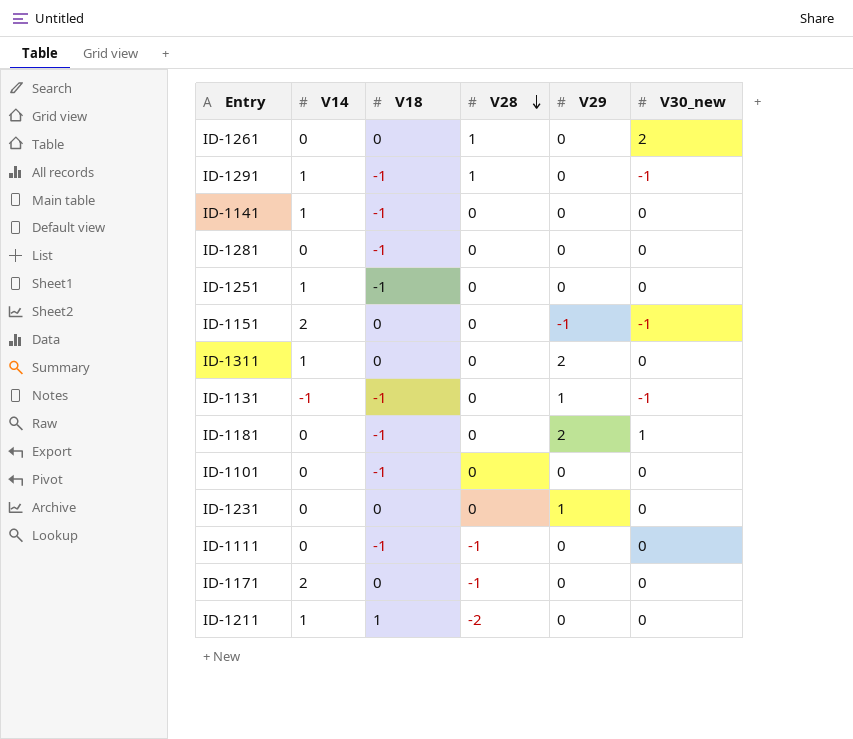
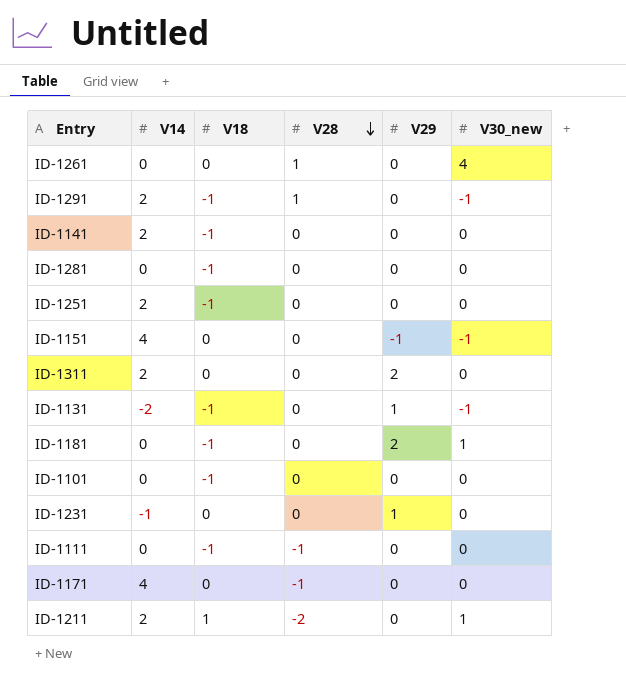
ID-1261 | V30_new: 2 -> 4
ID-1291 | V14: 1 -> 2
ID-1141 | V14: 1 -> 2
ID-1251 | V14: 1 -> 2
ID-1151 | V14: 2 -> 4
ID-1311 | V14: 1 -> 2
ID-1131 | V14: -1 -> -2
ID-1231 | V14: 0 -> -1
ID-1171 | V14: 2 -> 4
ID-1211 | V14: 1 -> 2
ID-1211 | V30_new: 0 -> 1

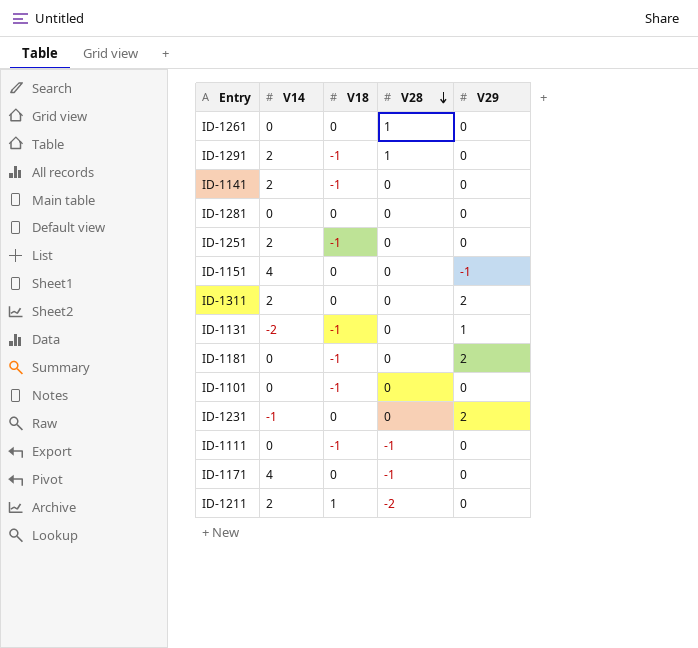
column V30_new | position: 6 -> none
ID-1281 | V18: -1 -> 0
ID-1231 | V29: 1 -> 2

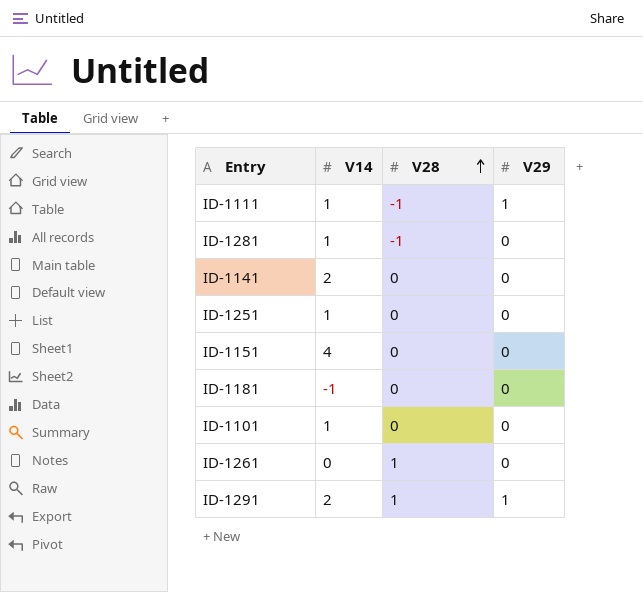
row order: V28 descending -> V28 ascending
column V18 | position: 3 -> none
row ID-1311: 2 | 0 | 0 | 2 -> none
row ID-1131: -2 | -1 | 0 | 1 -> none
row ID-1231: -1 | 0 | 0 | 2 -> none
row ID-1171: 4 | 0 | -1 | 0 -> none
row ID-1211: 2 | 1 | -2 | 0 -> none
ID-1111 | V14: 0 -> 1
ID-1111 | V29: 0 -> 1
ID-1281 | V14: 0 -> 1
ID-1281 | V28: 0 -> -1
ID-1251 | V14: 2 -> 1
ID-1151 | V29: -1 -> 0
ID-1181 | V14: 0 -> -1
ID-1181 | V29: 2 -> 0
ID-1101 | V14: 0 -> 1
ID-1291 | V29: 0 -> 1

